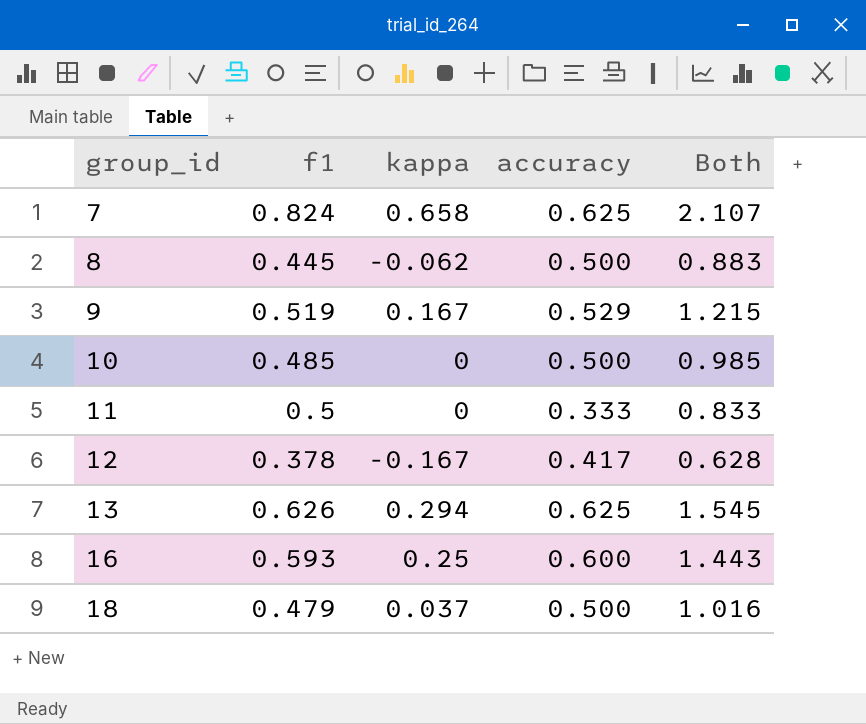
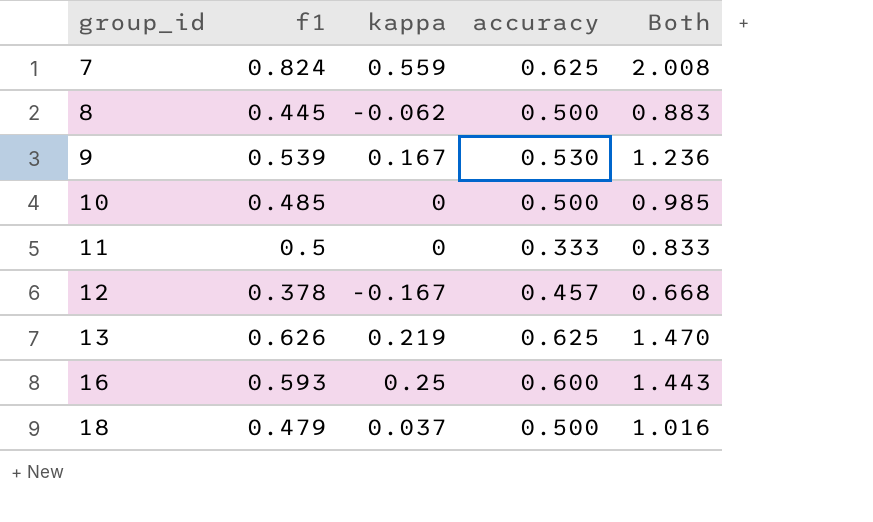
7 | kappa: 0.658 -> 0.559
7 | Both: 2.107 -> 2.008
9 | f1: 0.519 -> 0.539
9 | accuracy: 0.529 -> 0.530
9 | Both: 1.215 -> 1.236
12 | accuracy: 0.417 -> 0.457
12 | Both: 0.628 -> 0.668
13 | kappa: 0.294 -> 0.219
13 | Both: 1.545 -> 1.470

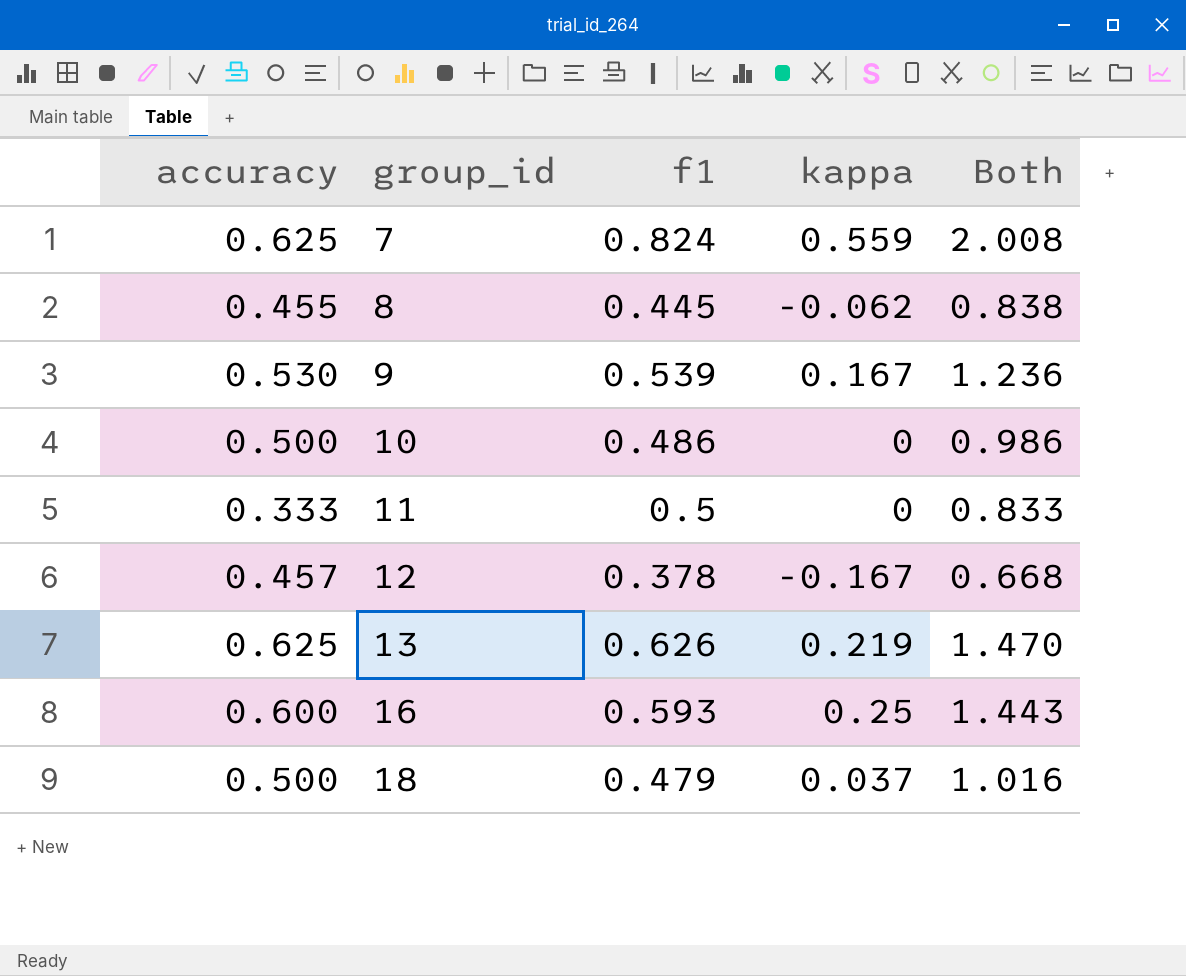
column accuracy | position: 4 -> 1
8 | accuracy: 0.500 -> 0.455
8 | Both: 0.883 -> 0.838
10 | f1: 0.485 -> 0.486
10 | Both: 0.985 -> 0.986

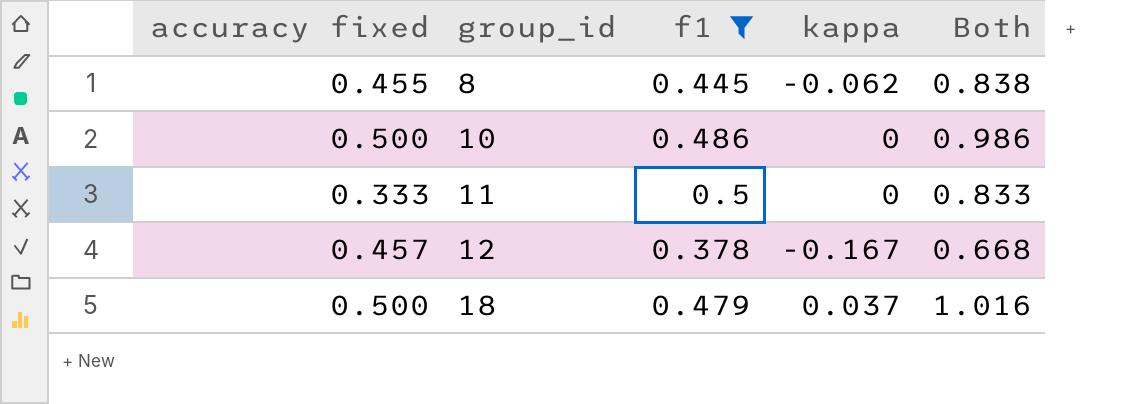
filter: none -> f1 <= 0.5
column name: accuracy -> accuracy fixed

